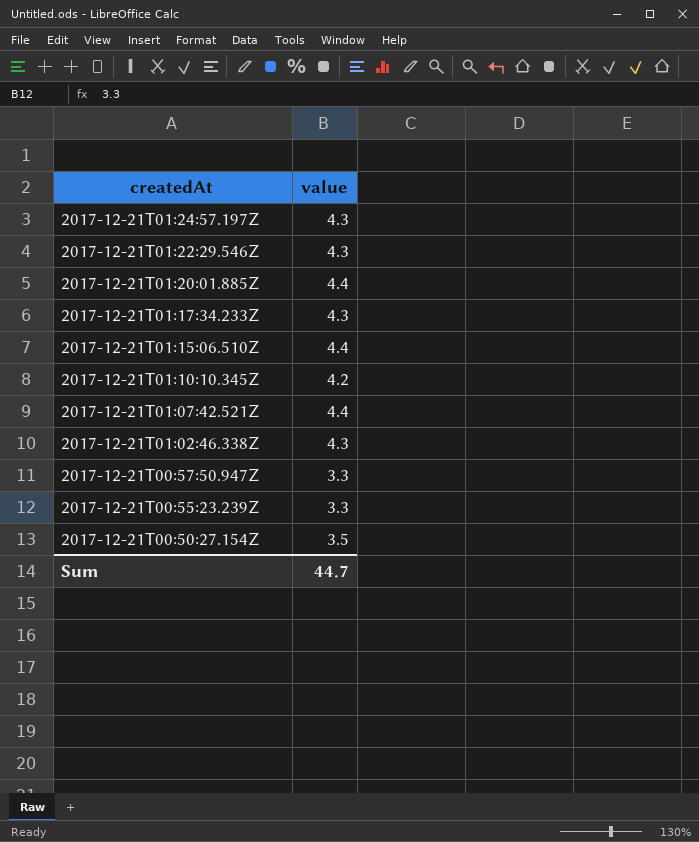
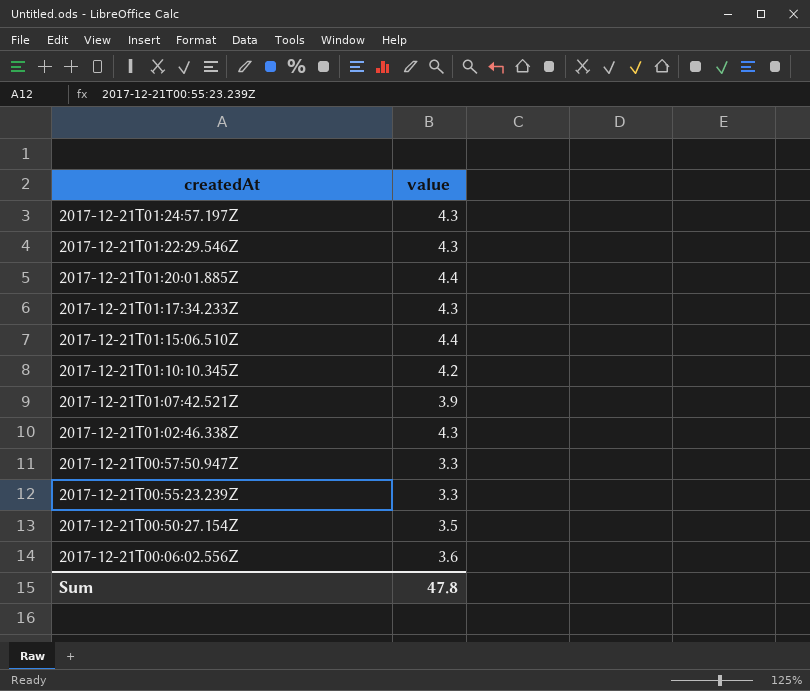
2017-12-21T01:07:42.521Z | value: 4.4 -> 3.9
row 2017-12-21T00:06:02.556Z: none -> 3.6
Sum | value: 44.7 -> 47.8

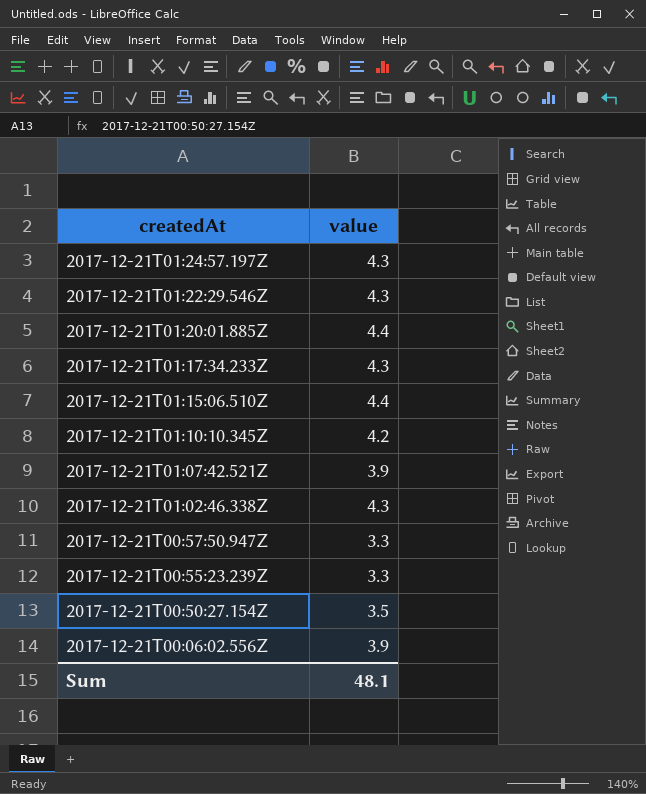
2017-12-21T00:06:02.556Z | value: 3.6 -> 3.9
Sum | value: 47.8 -> 48.1

